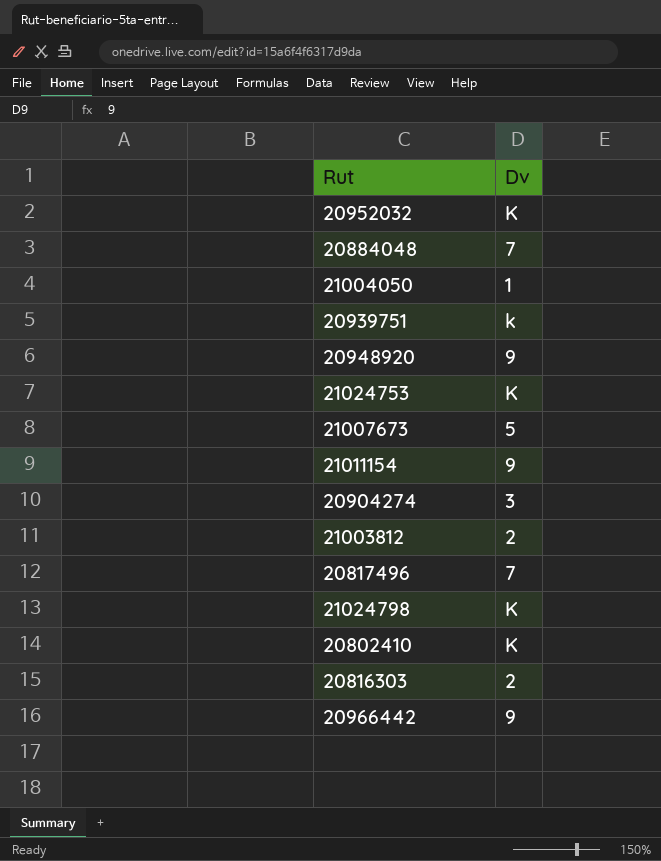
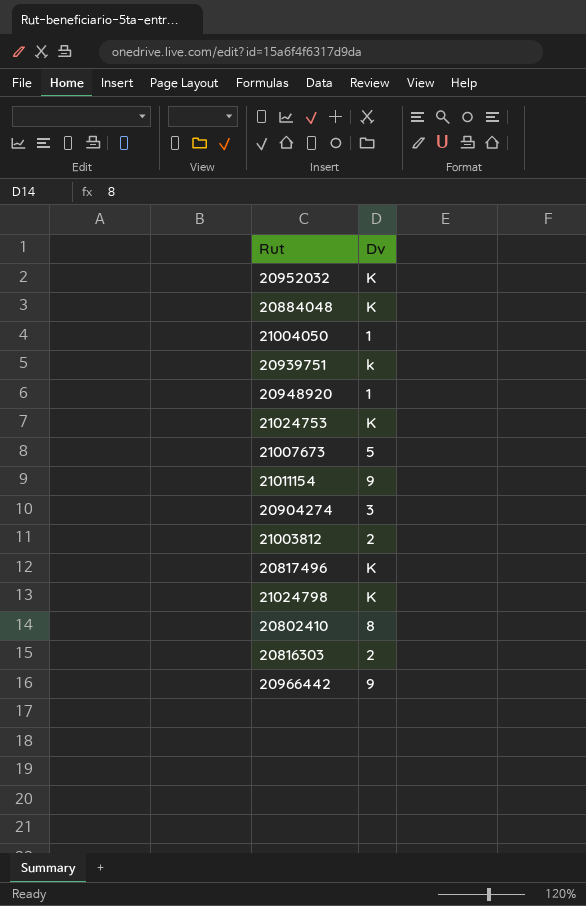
20884048 | Dv: 7 -> K
20948920 | Dv: 9 -> 1
20817496 | Dv: 7 -> K
20802410 | Dv: K -> 8

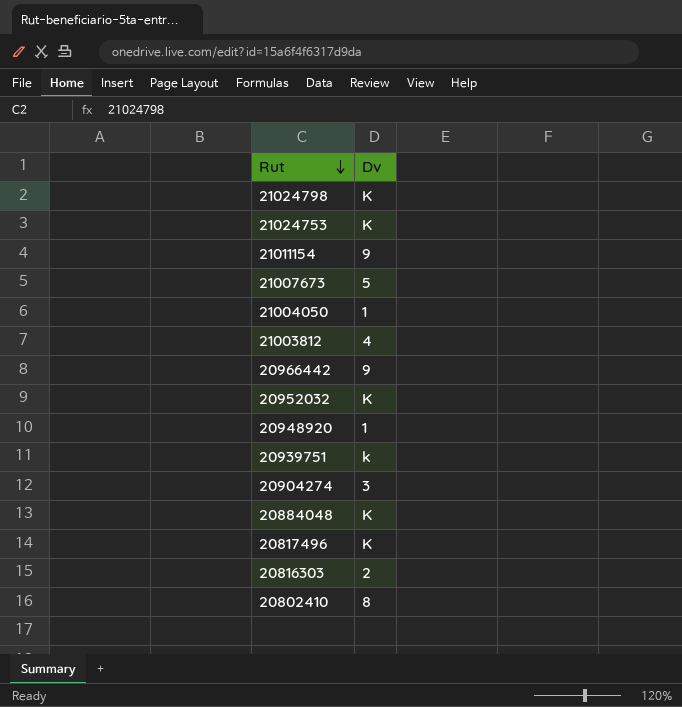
row order: none -> Rut descending
21003812 | Dv: 2 -> 4

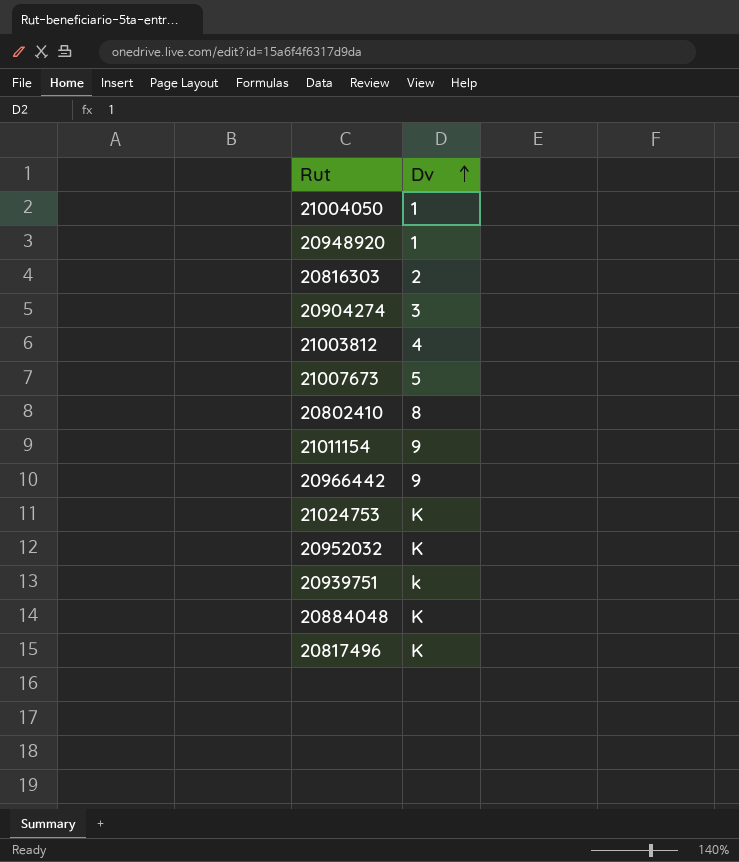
row order: Rut descending -> Dv ascending
row 21024798: K -> none

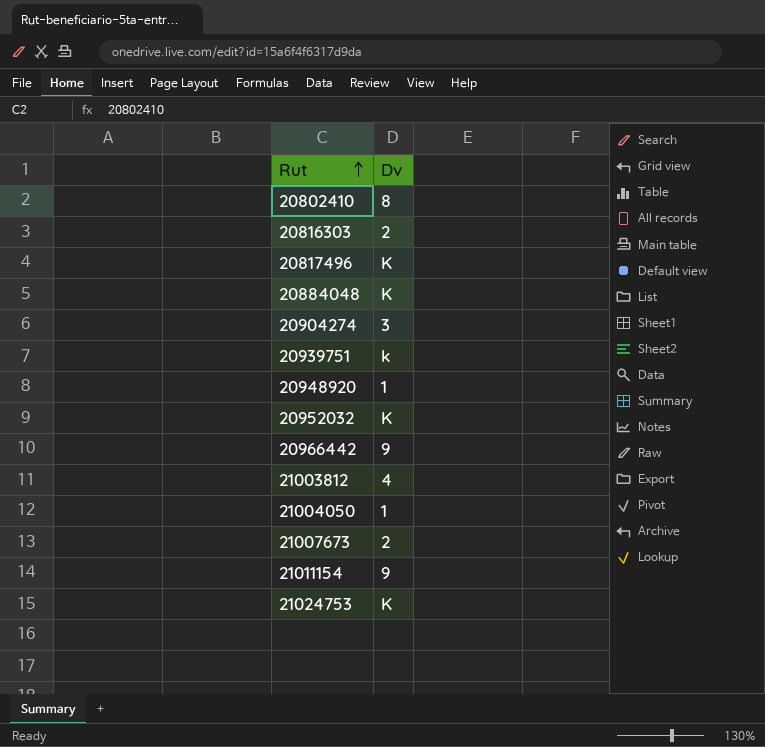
row order: Dv ascending -> Rut ascending
21007673 | Dv: 5 -> 2

